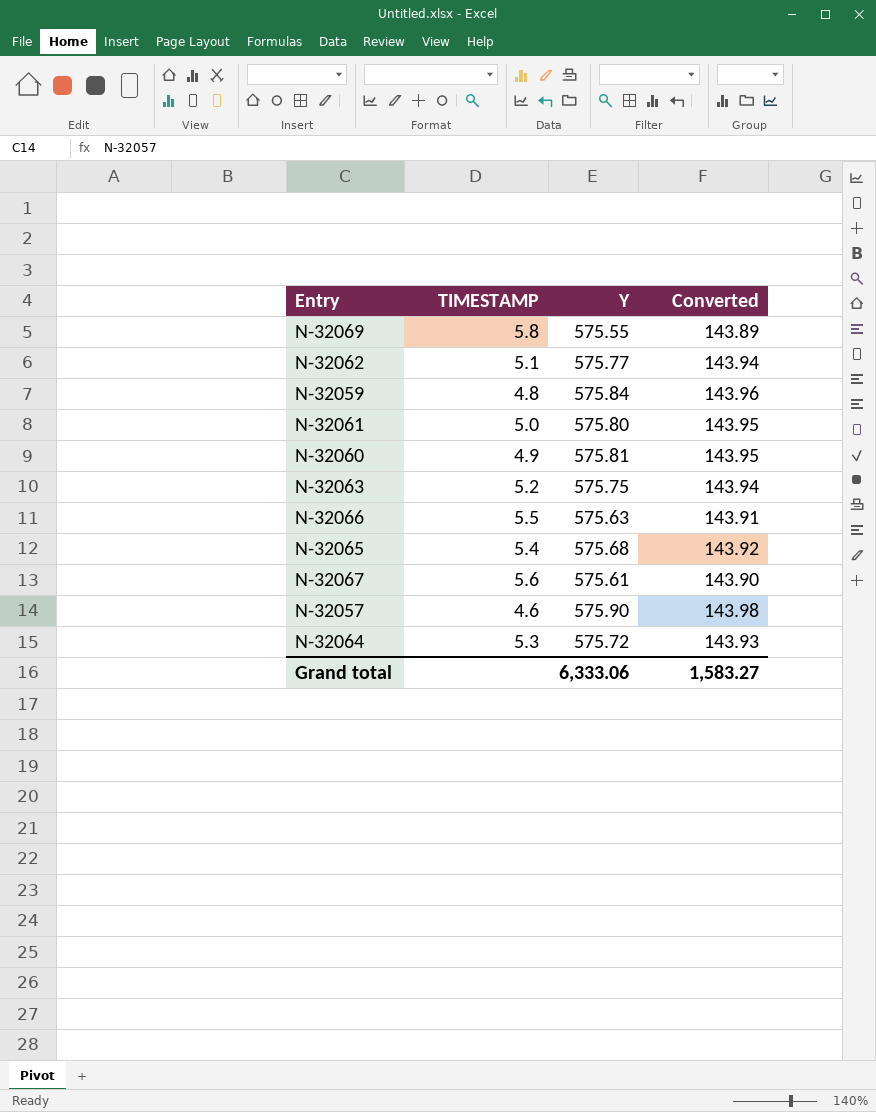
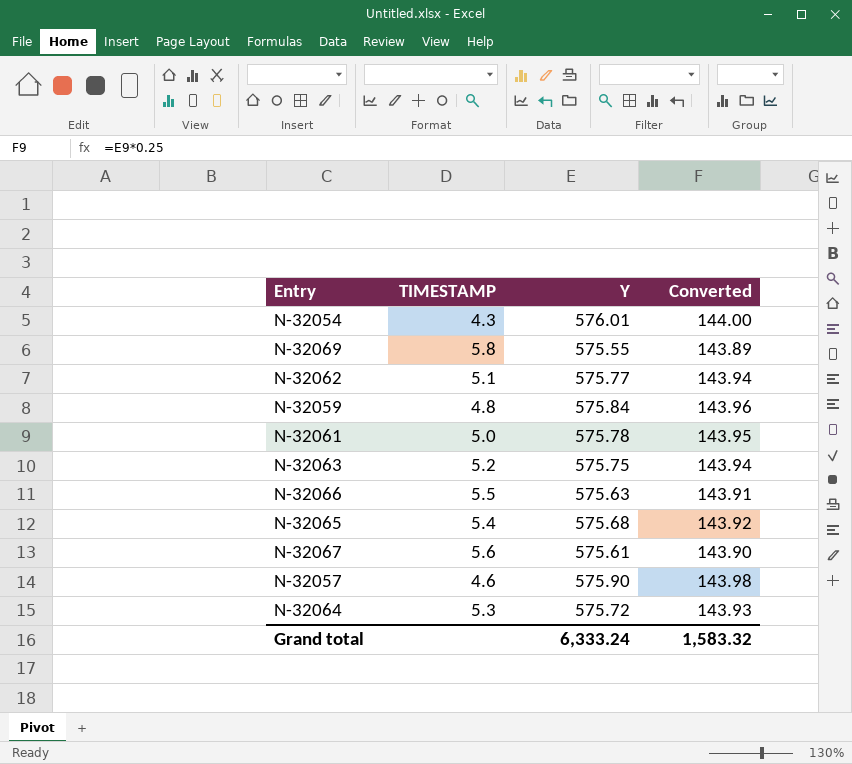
row N-32060: 4.9 | 575.81 | 143.95 -> none
row N-32054: none -> 4.3 | 576.01 | 144.00
N-32061 | Y: 575.80 -> 575.78
Grand total | Y: 6,333.06 -> 6,333.24
Grand total | Converted: 1,583.27 -> 1,583.32

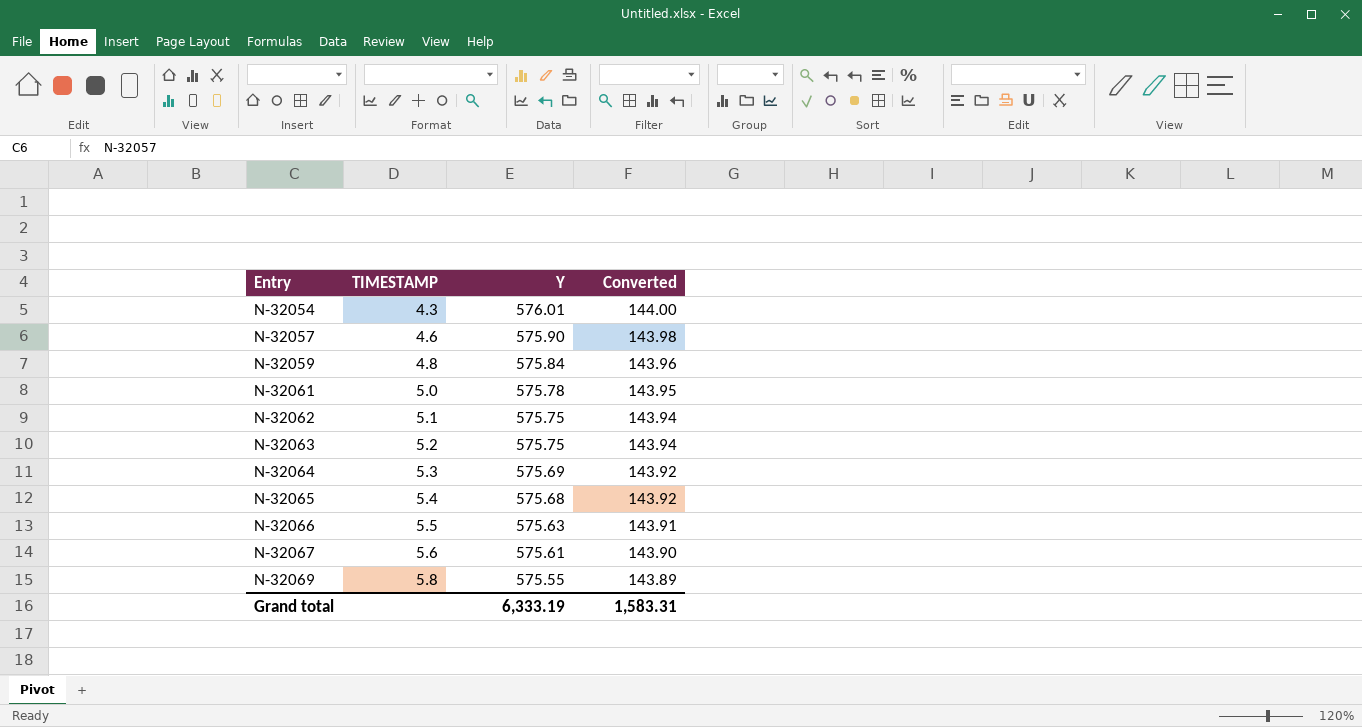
row order: none -> Entry ascending
N-32062 | Y: 575.77 -> 575.75
N-32064 | Y: 575.72 -> 575.69
N-32064 | Converted: 143.93 -> 143.92
Grand total | Y: 6,333.24 -> 6,333.19
Grand total | Converted: 1,583.32 -> 1,583.31

